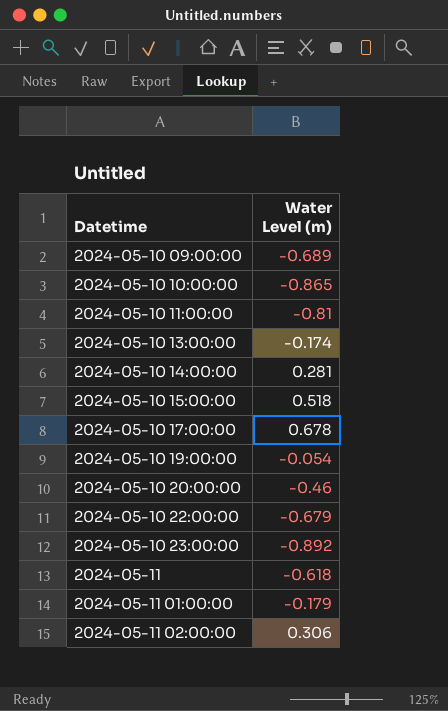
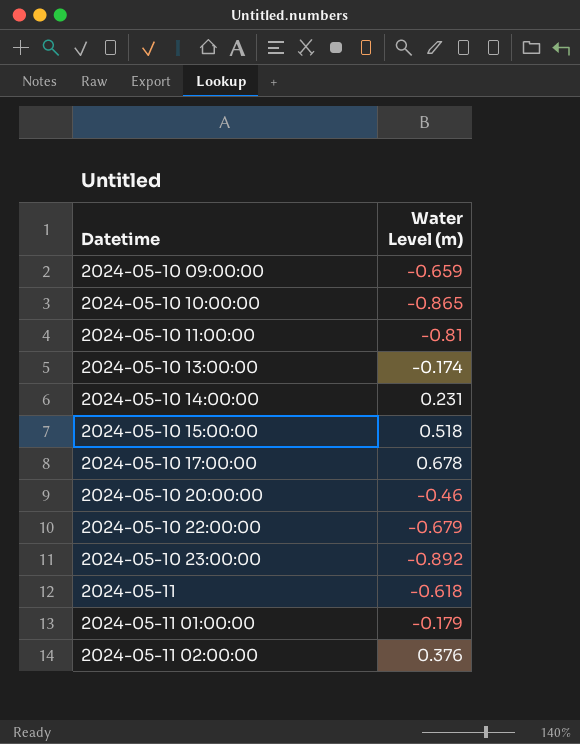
row 2024-05-10 19:00:00: -0.054 -> none
2024-05-10 09:00:00 | Water Level (m): -0.689 -> -0.659
2024-05-10 14:00:00 | Water Level (m): 0.281 -> 0.231
2024-05-11 02:00:00 | Water Level (m): 0.306 -> 0.376

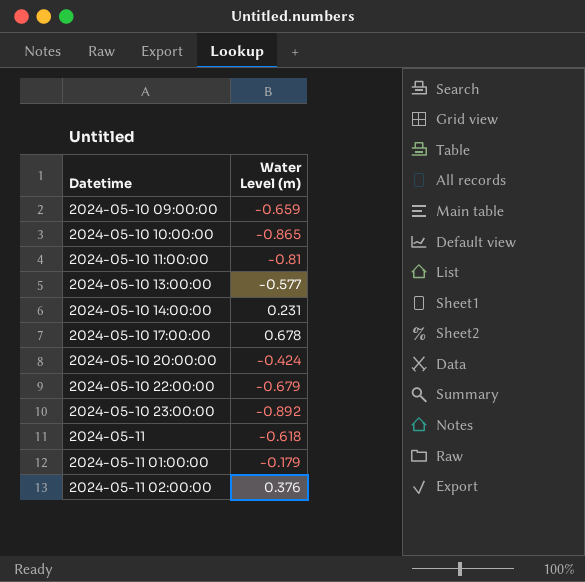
row 2024-05-10 15:00:00: 0.518 -> none
2024-05-10 13:00:00 | Water Level (m): -0.174 -> -0.577
2024-05-10 20:00:00 | Water Level (m): -0.46 -> -0.424

